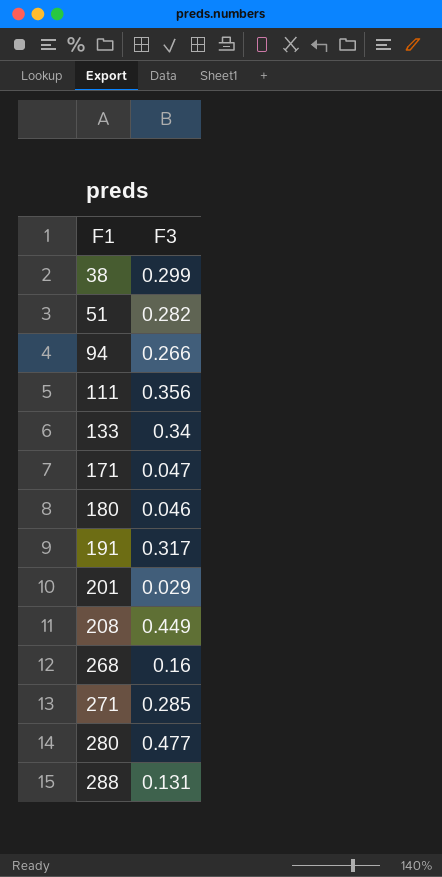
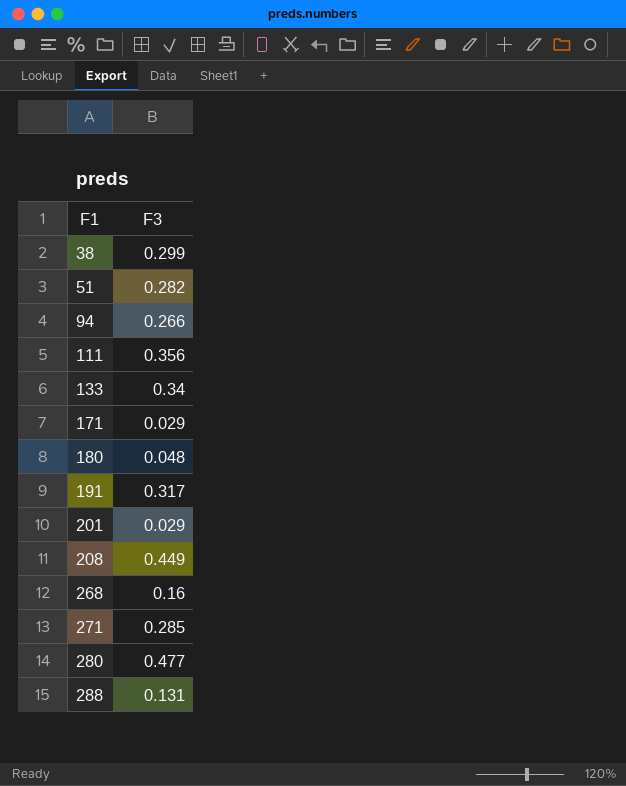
171 | F3: 0.047 -> 0.029
180 | F3: 0.046 -> 0.048

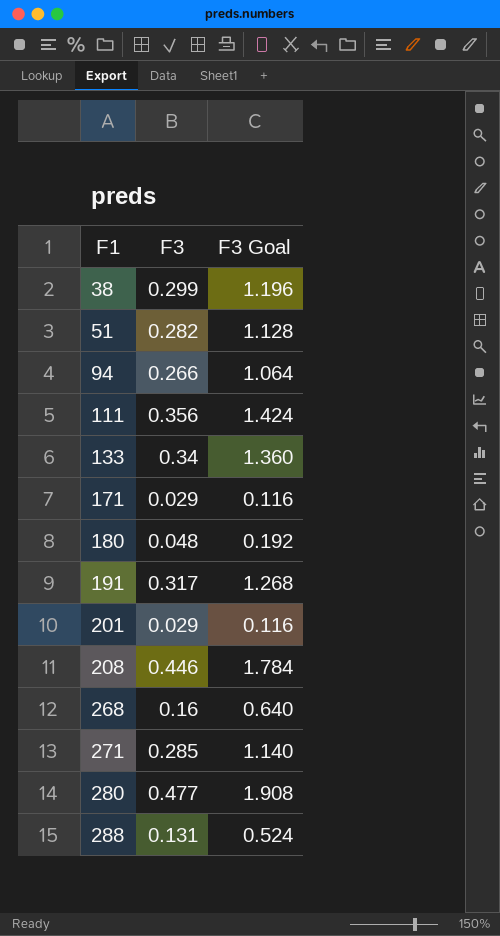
column F3 Goal | formula: none -> [F3] * 4
208 | F3: 0.449 -> 0.446

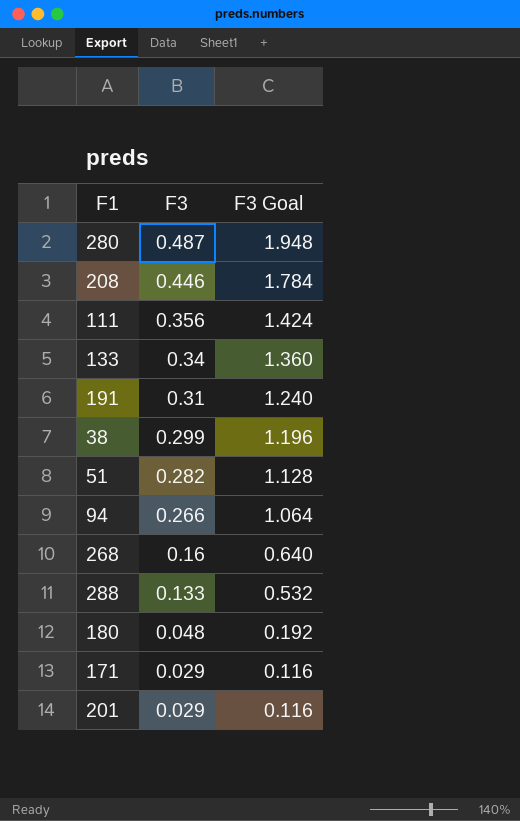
row order: F1 ascending -> F3 descending
row 271: 0.285 | 1.140 -> none
280 | F3: 0.477 -> 0.487
280 | F3 Goal: 1.908 -> 1.948
191 | F3: 0.317 -> 0.31
191 | F3 Goal: 1.268 -> 1.240
288 | F3: 0.131 -> 0.133
288 | F3 Goal: 0.524 -> 0.532

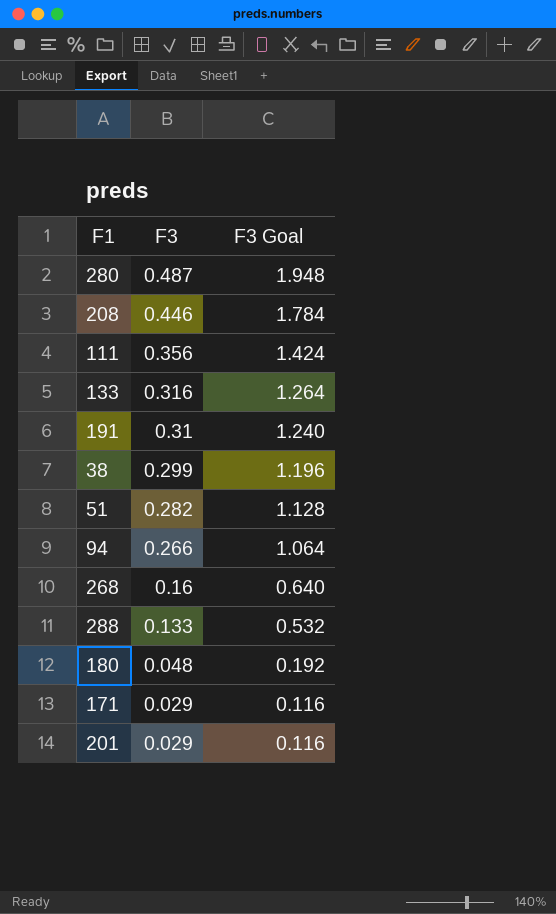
133 | F3: 0.34 -> 0.316
133 | F3 Goal: 1.360 -> 1.264

